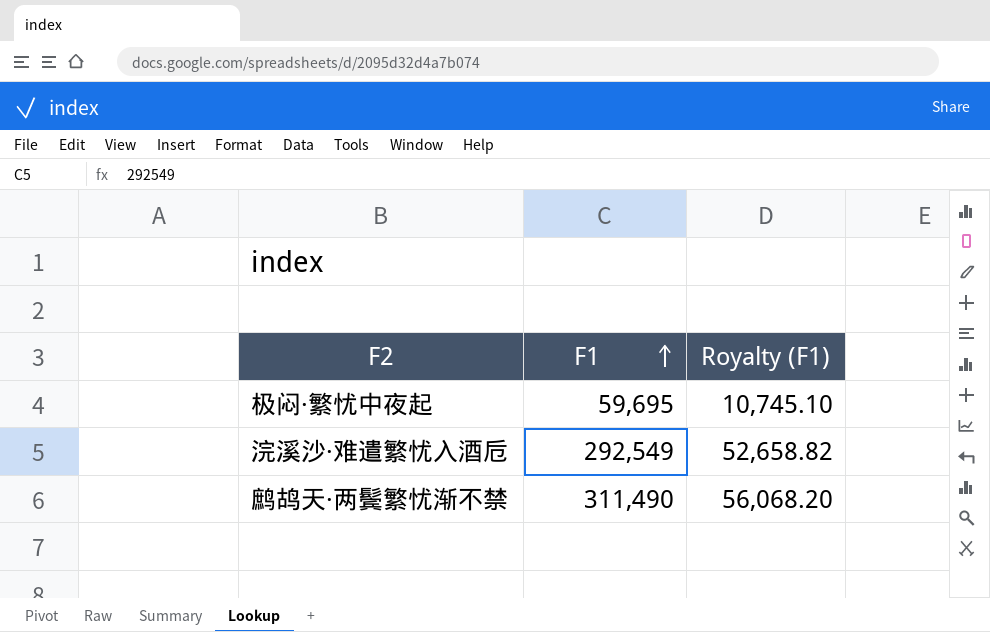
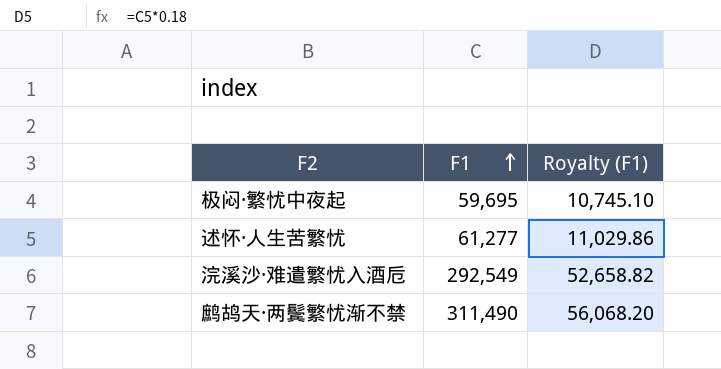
row 述怀·人生苦繁忧: none -> 61,277 | 11,029.86

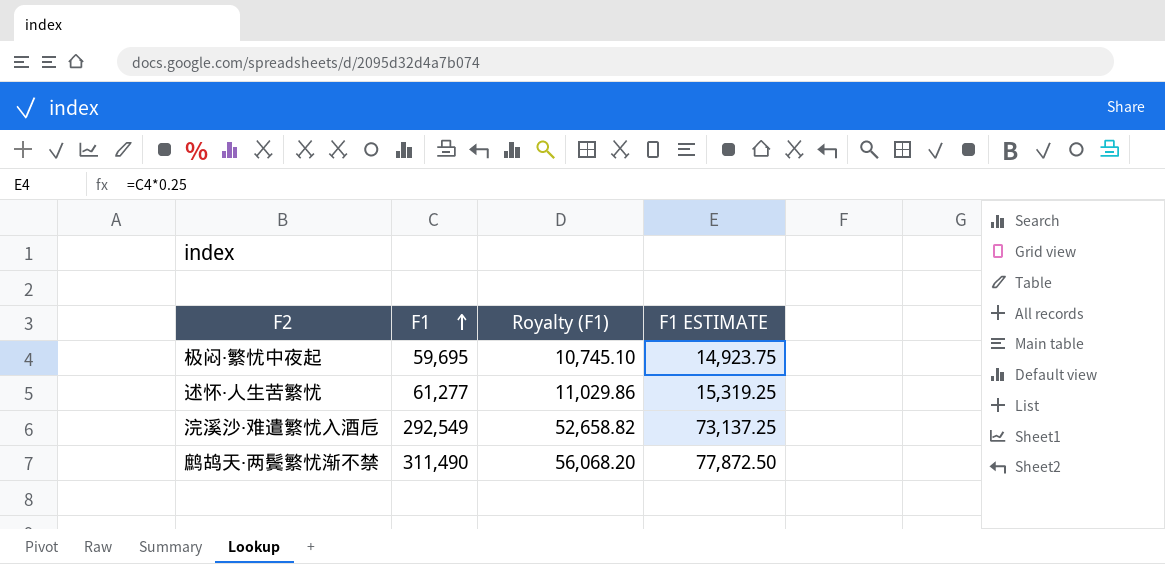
column F1 ESTIMATE | formula: none -> [F1] * 0.25

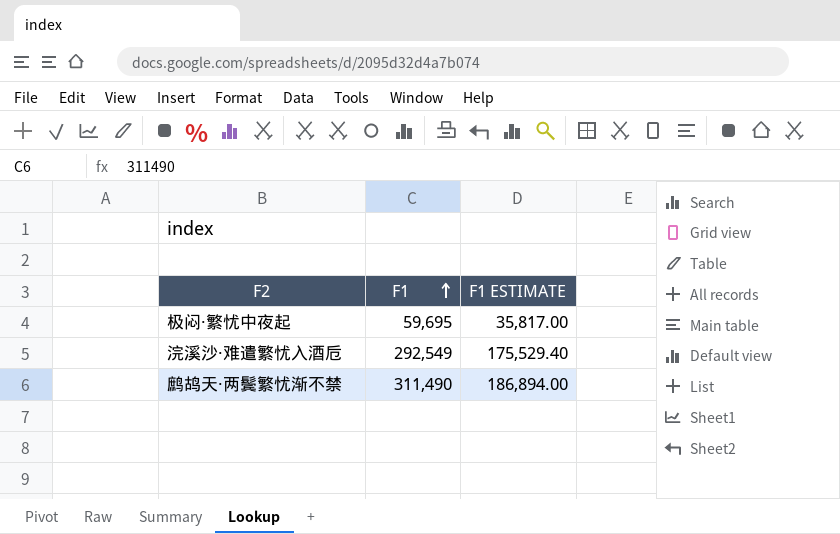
column Royalty (F1) | formula: [F1] * 0.18 -> none
column F1 ESTIMATE | formula: [F1] * 0.25 -> [F1] * 0.6
row 述怀·人生苦繁忧: 61,277 | 11,029.86 | 15,319.25 -> none

